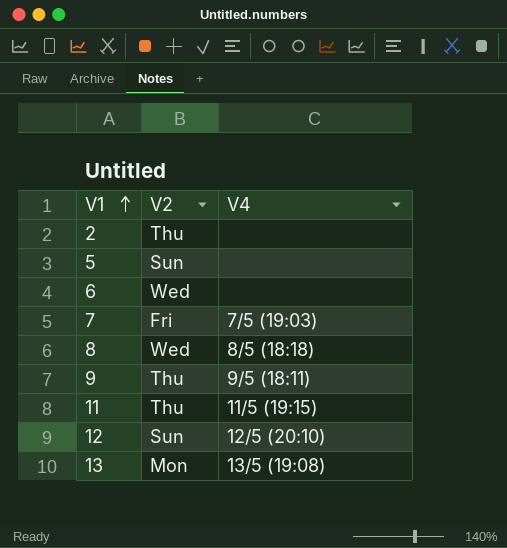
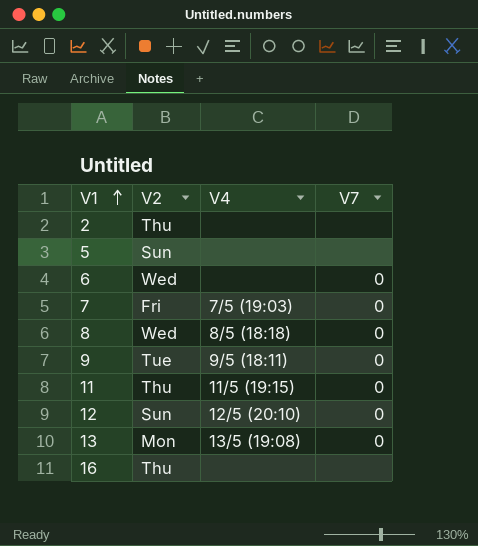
column V7 | position: none -> 4
9 | V2: Thu -> Tue
row 16: none -> Thu | none | none

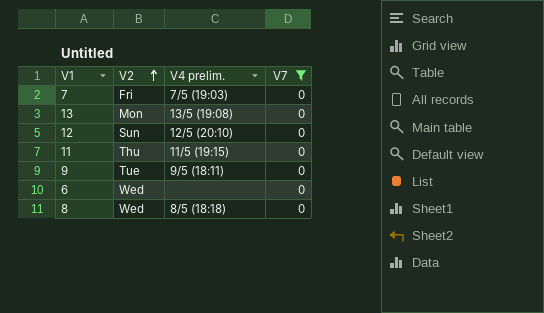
filter: none -> V7 = 0
row order: V1 ascending -> V2 ascending
column name: V4 -> V4 prelim.

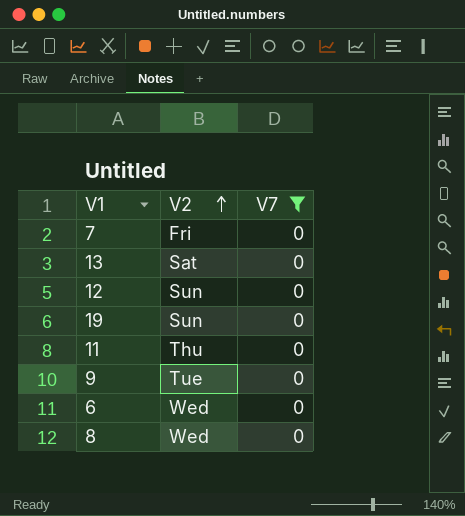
column V4 prelim. | position: 3 -> none
13 | V2: Mon -> Sat
row 19: none -> Sun | 0

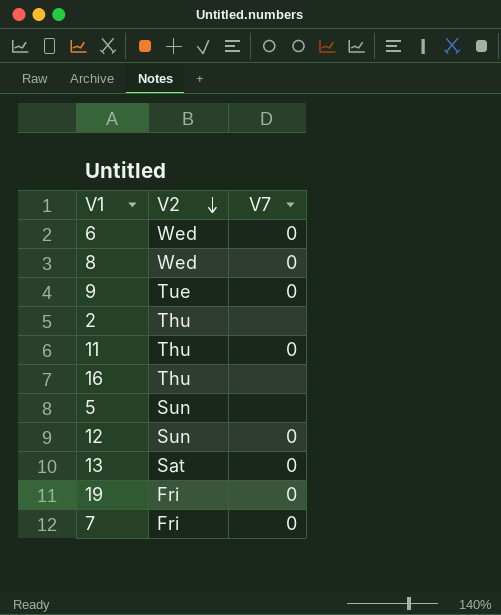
filter: V7 = 0 -> none
row order: V2 ascending -> V2 descending
19 | V2: Sun -> Fri

